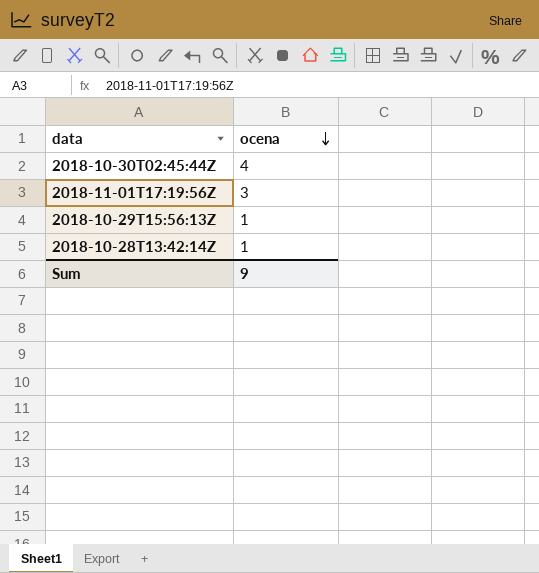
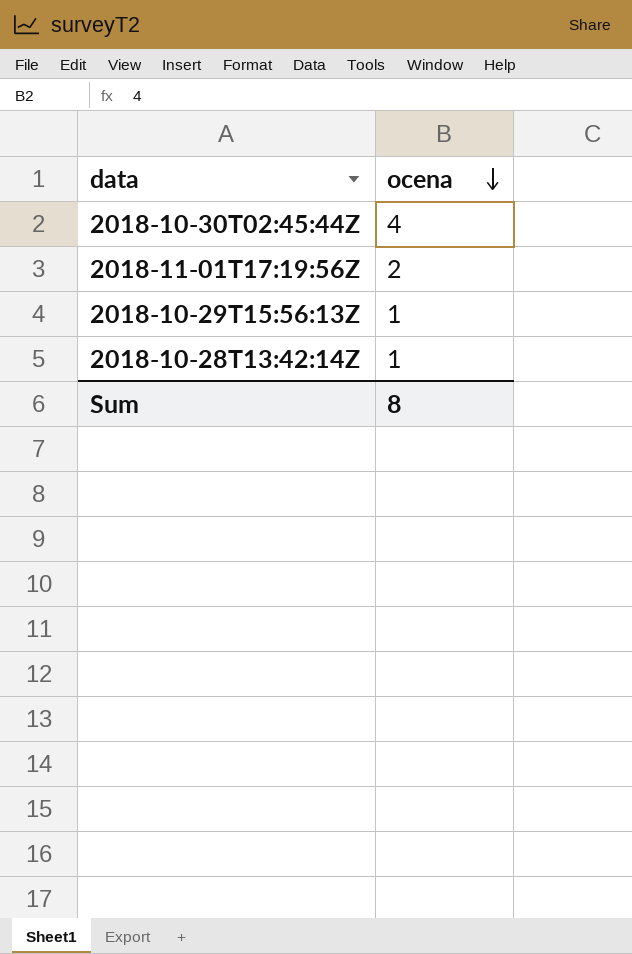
2018-11-01T17:19:56Z | ocena: 3 -> 2
Sum | ocena: 9 -> 8

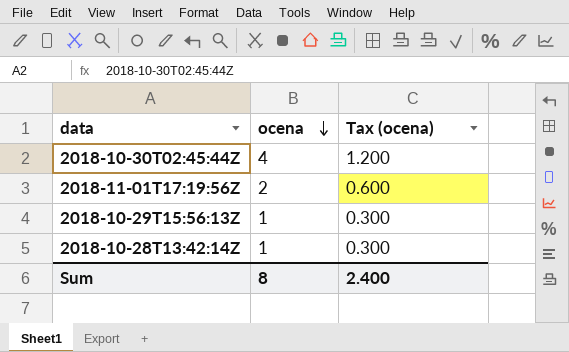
column Tax (ocena) | formula: none -> [ocena] * 0.3

